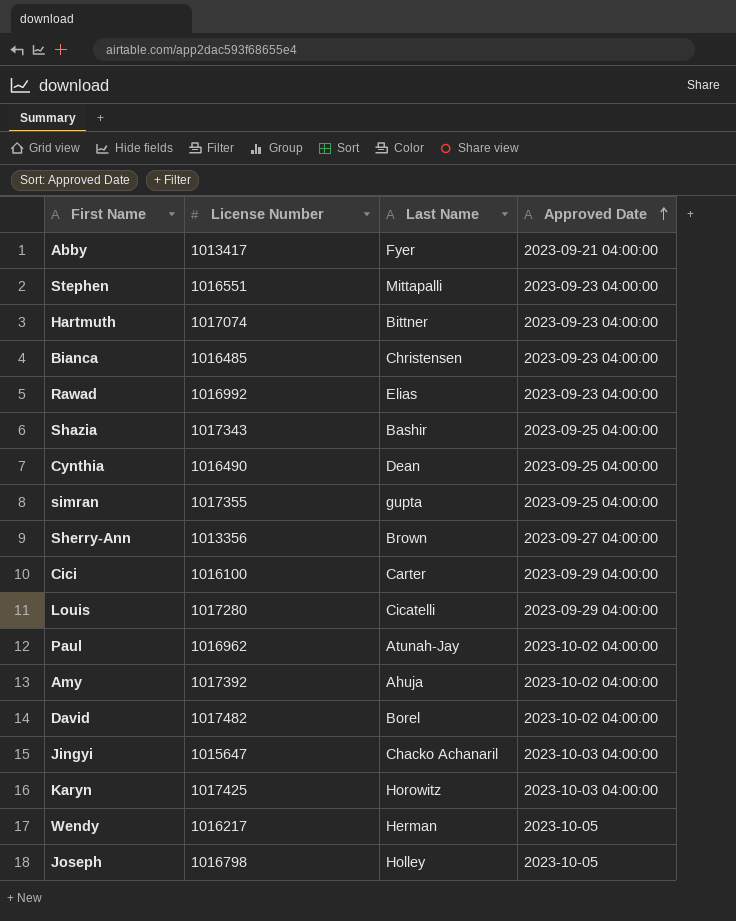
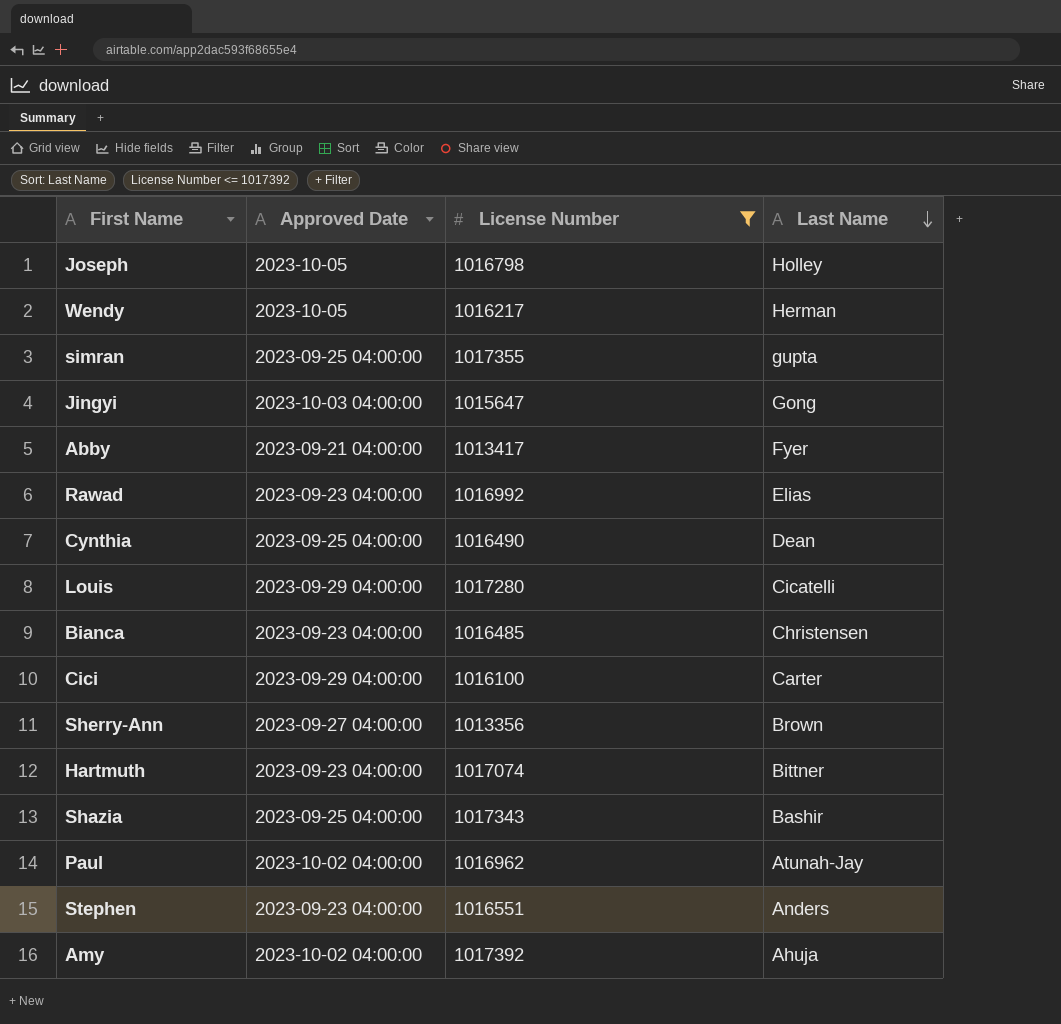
filter: none -> License Number <= 1017392
row order: Approved Date ascending -> Last Name descending
column Approved Date | position: 4 -> 2
Jingyi | Last Name: Chacko Achanaril -> Gong
Stephen | Last Name: Mittapalli -> Anders

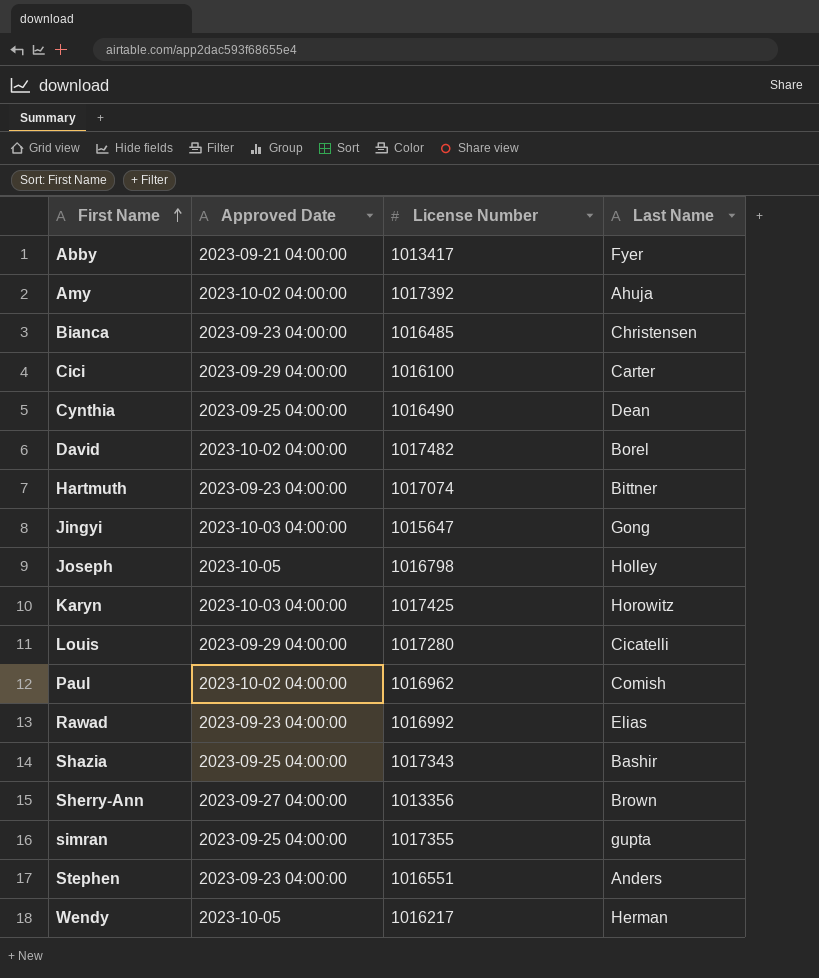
filter: License Number <= 1017392 -> none
row order: Last Name descending -> First Name ascending
Paul | Last Name: Atunah-Jay -> Comish

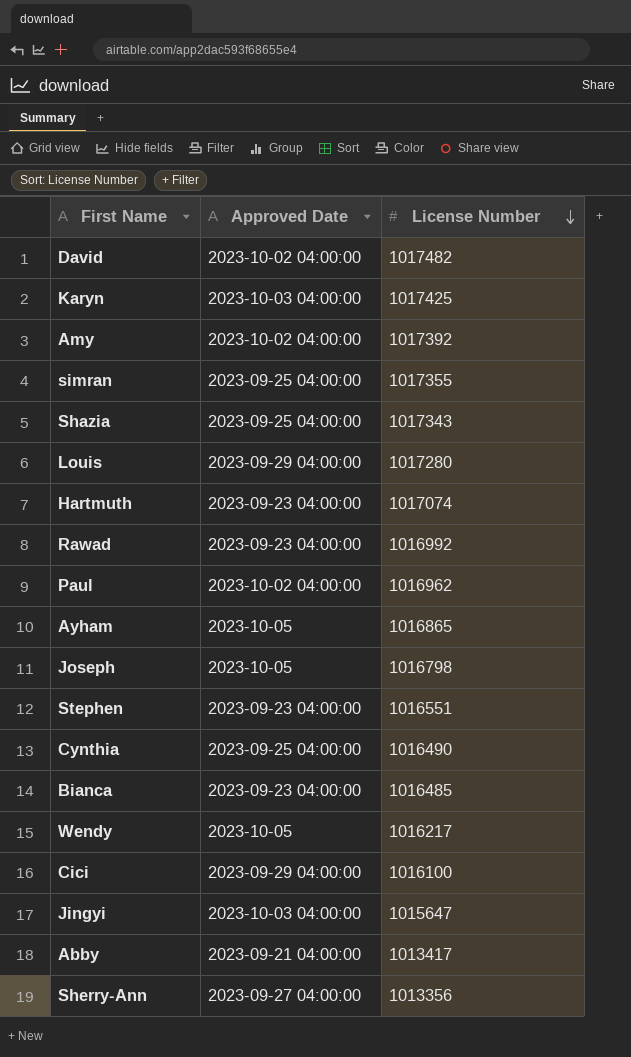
row order: First Name ascending -> License Number descending
column Last Name | position: 4 -> none
row Ayham: none -> 2023-10-05 | 1016865

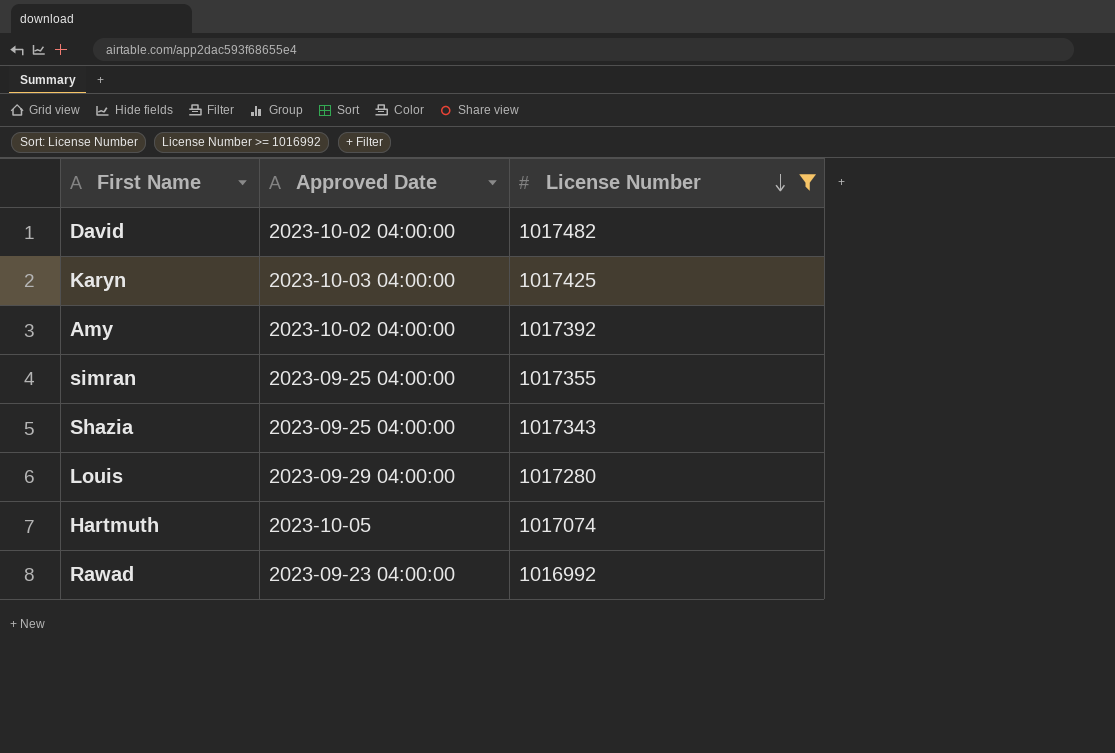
filter: none -> License Number >= 1016992
Hartmuth | Approved Date: 2023-09-23 04:00:00 -> 2023-10-05

